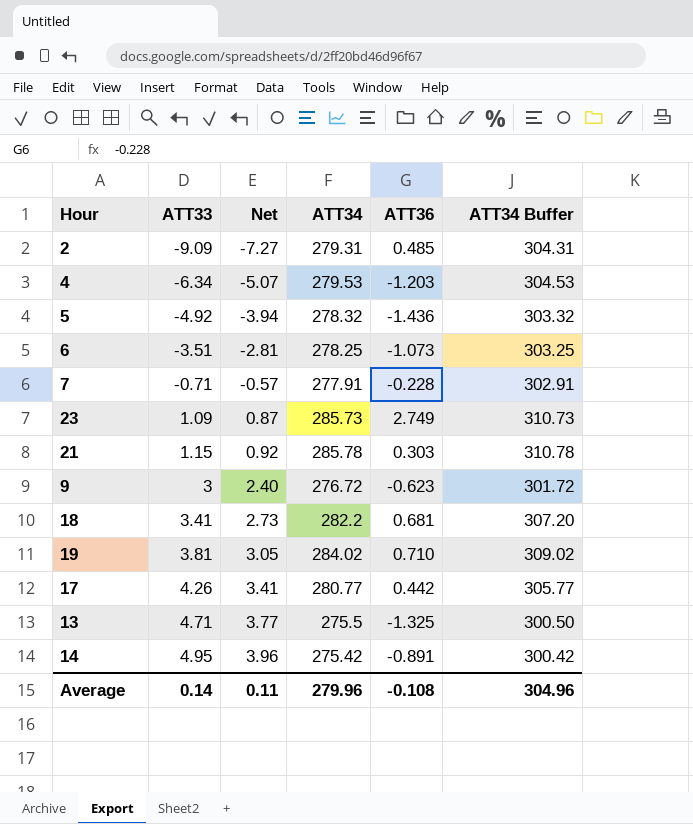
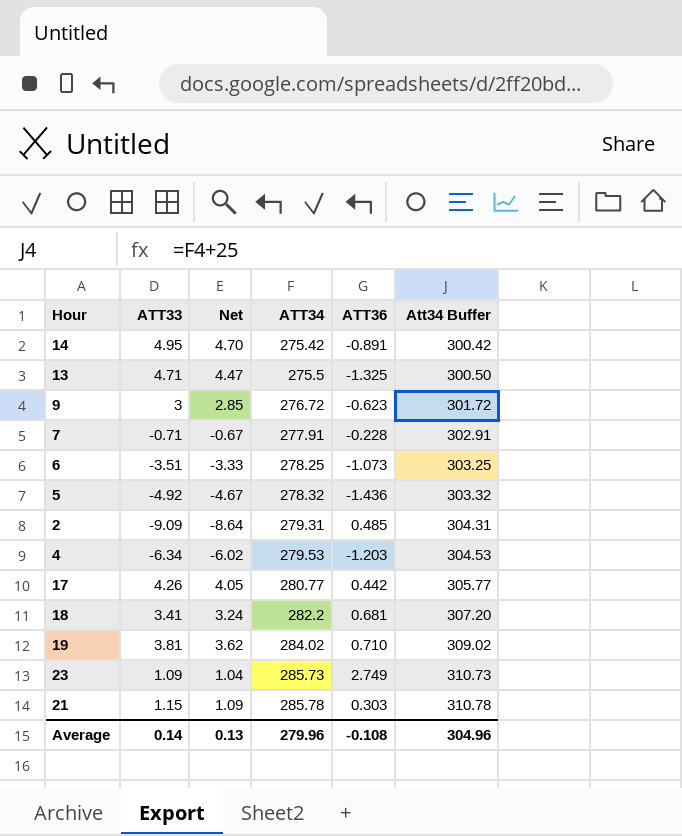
row order: ATT33 ascending -> ATT34 ascending
column Net | formula: [ATT33] * 0.8 -> [ATT33] * 0.95
column name: ATT34 Buffer -> Att34 Buffer
Average | Net: 0.11 -> 0.13

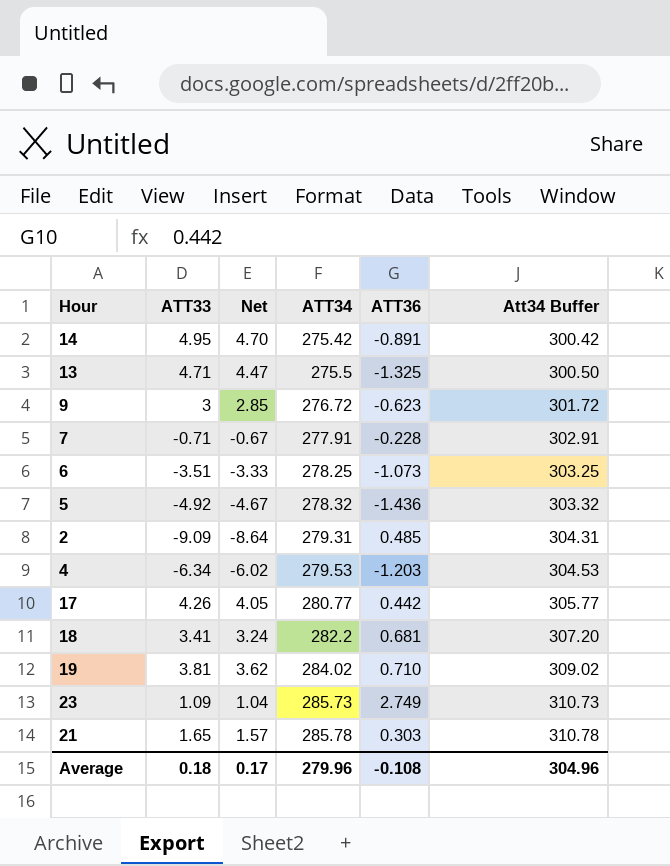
21 | ATT33: 1.15 -> 1.65
21 | Net: 1.09 -> 1.57
Average | ATT33: 0.14 -> 0.18
Average | Net: 0.13 -> 0.17

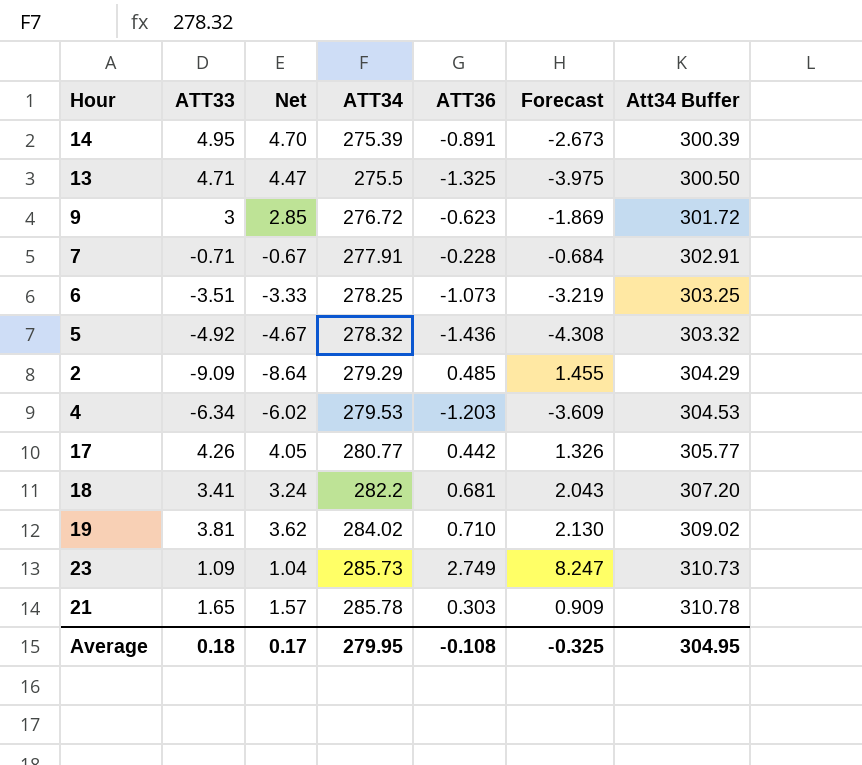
column Forecast | formula: none -> [ATT36] * 3
14 | ATT34: 275.42 -> 275.39
14 | Att34 Buffer: 300.42 -> 300.39
2 | ATT34: 279.31 -> 279.29
2 | Att34 Buffer: 304.31 -> 304.29
Average | ATT34: 279.96 -> 279.95
Average | Att34 Buffer: 304.96 -> 304.95

